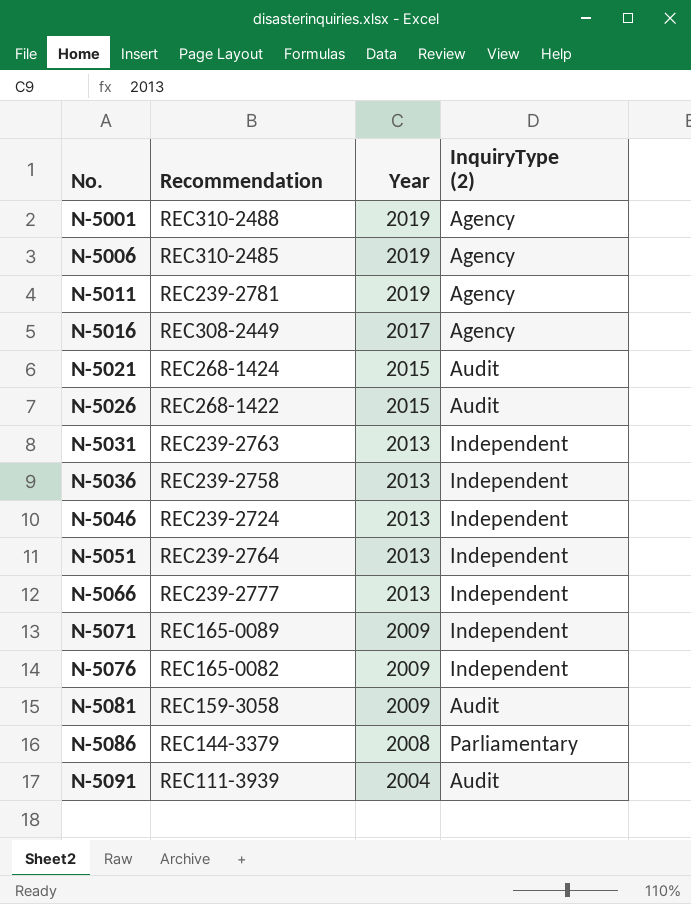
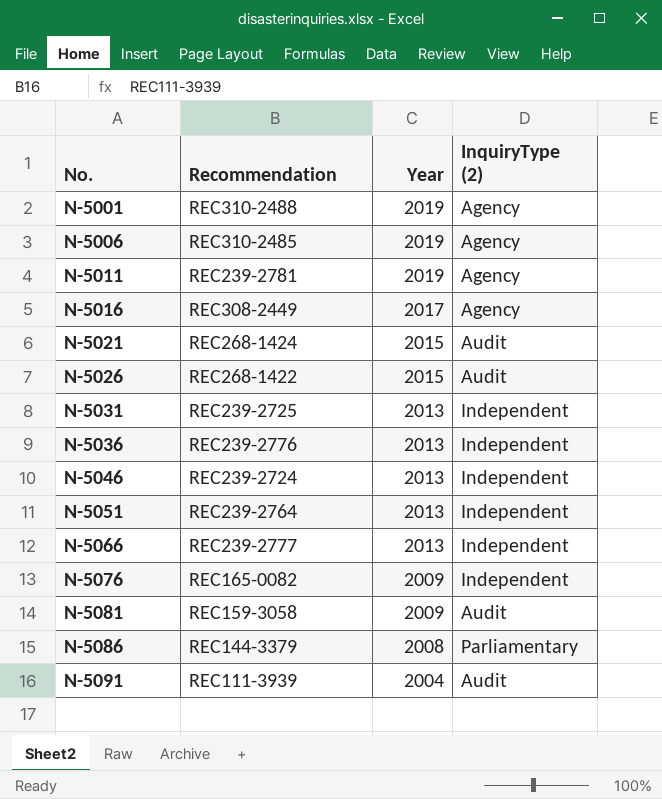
row N-5071: REC165-0089 | 2009 | Independent -> none
N-5031 | Recommendation: REC239-2763 -> REC239-2725
N-5036 | Recommendation: REC239-2758 -> REC239-2776

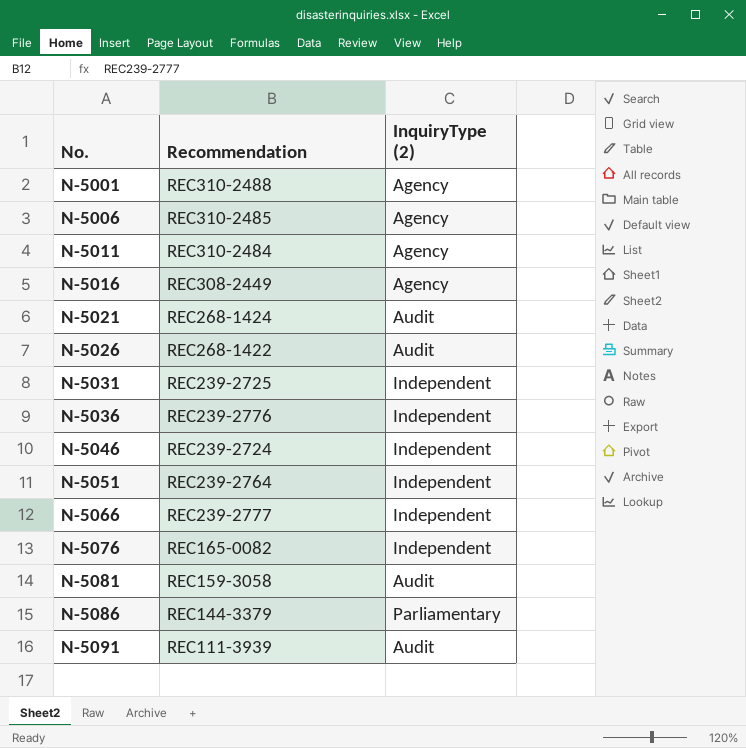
column Year | position: 3 -> none
N-5011 | Recommendation: REC239-2781 -> REC310-2484

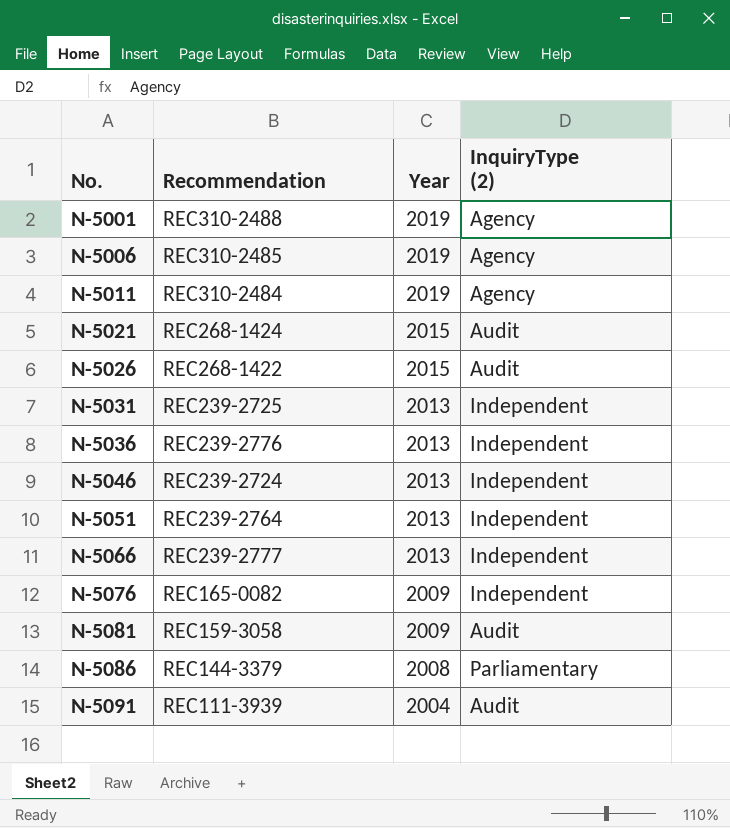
column Year | position: none -> 3
row N-5016: REC308-2449 | Agency -> none

